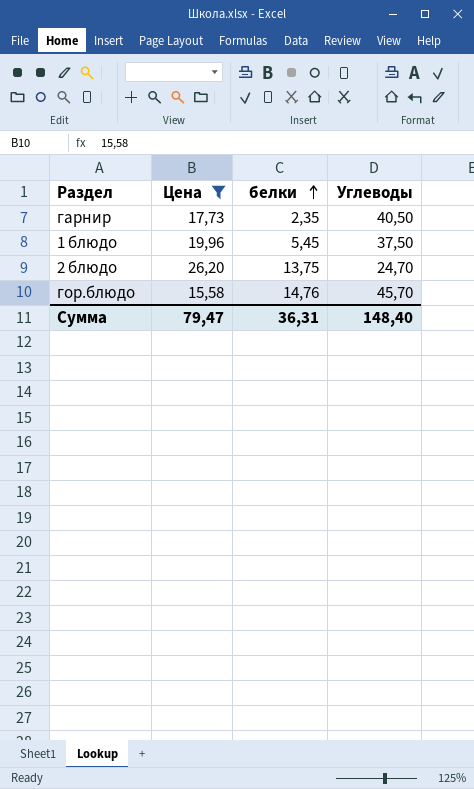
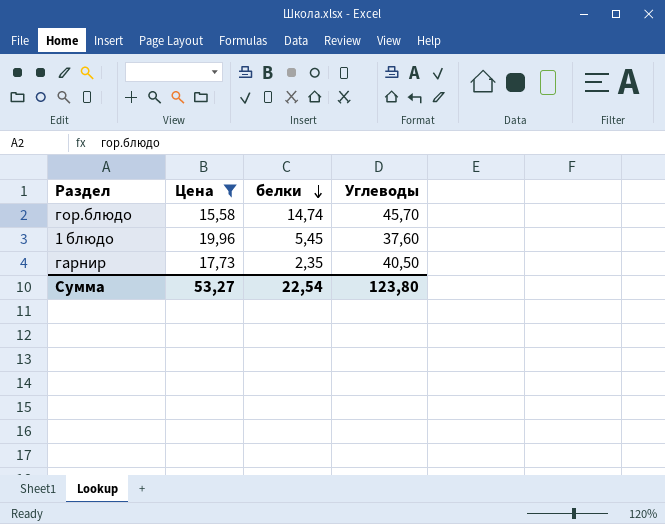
row order: белки ascending -> белки descending
row 2 блюдо: 26,20 | 13,75 | 24,70 -> none
гор.блюдо | белки: 14,76 -> 14,74
1 блюдо | Углеводы: 37,50 -> 37,60
Сумма | Цена: 79,47 -> 53,27
Сумма | белки: 36,31 -> 22,54
Сумма | Углеводы: 148,40 -> 123,80

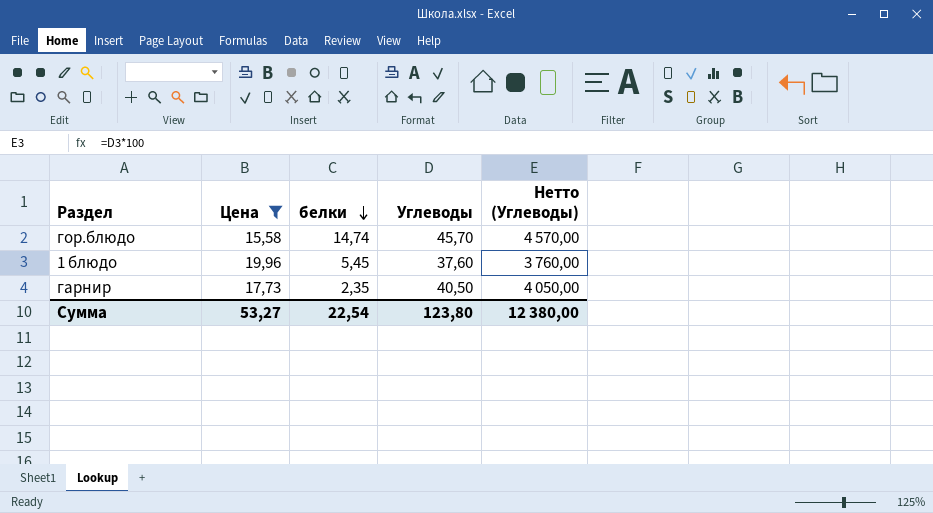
column Нетто (Углеводы) | formula: none -> [Углеводы] * 100

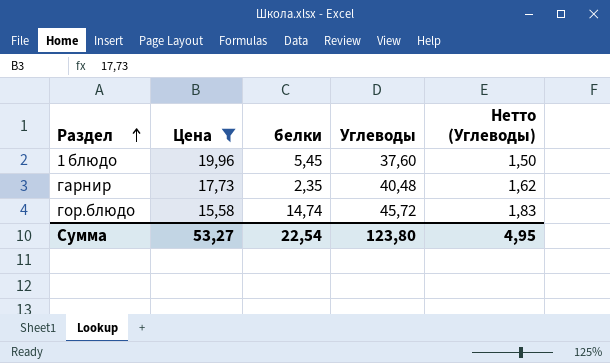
row order: белки descending -> Раздел ascending
column Нетто (Углеводы) | formula: [Углеводы] * 100 -> [Углеводы] * 0,04
гарнир | Углеводы: 40,50 -> 40,48
гор.блюдо | Углеводы: 45,70 -> 45,72
Сумма | Нетто (Углеводы): 12 380,00 -> 4,95

